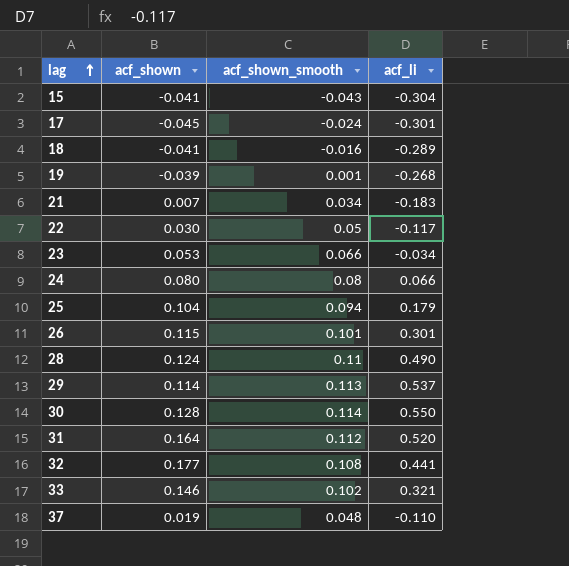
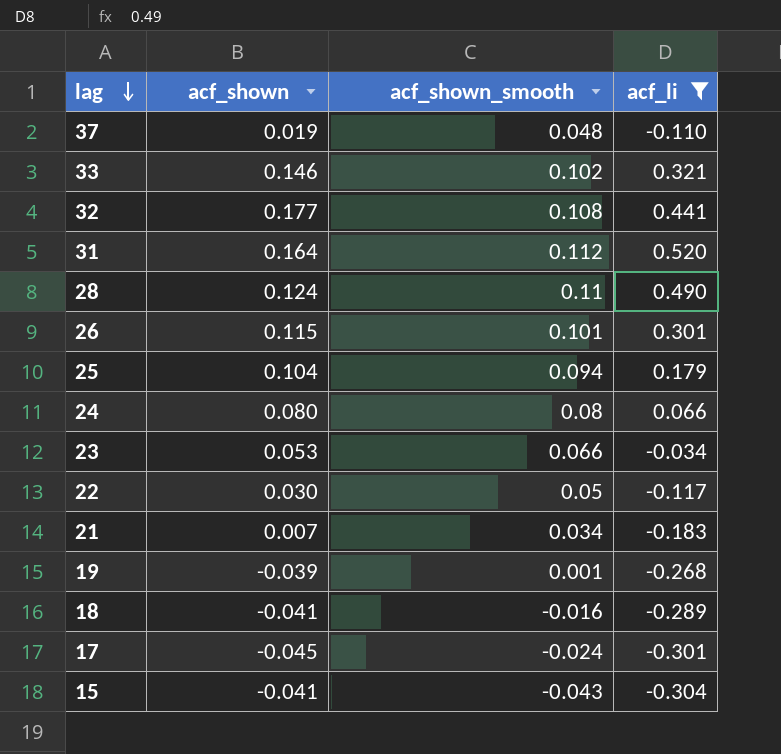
filter: none -> acf_li <= 0.520
row order: lag ascending -> lag descending

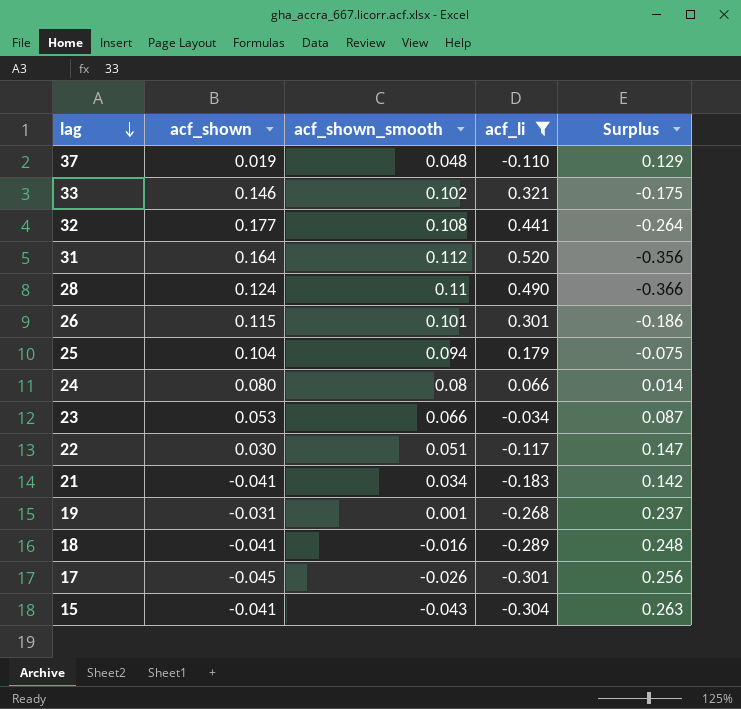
column Surplus | formula: none -> [acf_shown] - [acf_li]
22 | acf_shown_smooth: 0.05 -> 0.051
21 | acf_shown: 0.007 -> -0.041
19 | acf_shown: -0.039 -> -0.031
17 | acf_shown_smooth: -0.024 -> -0.026

